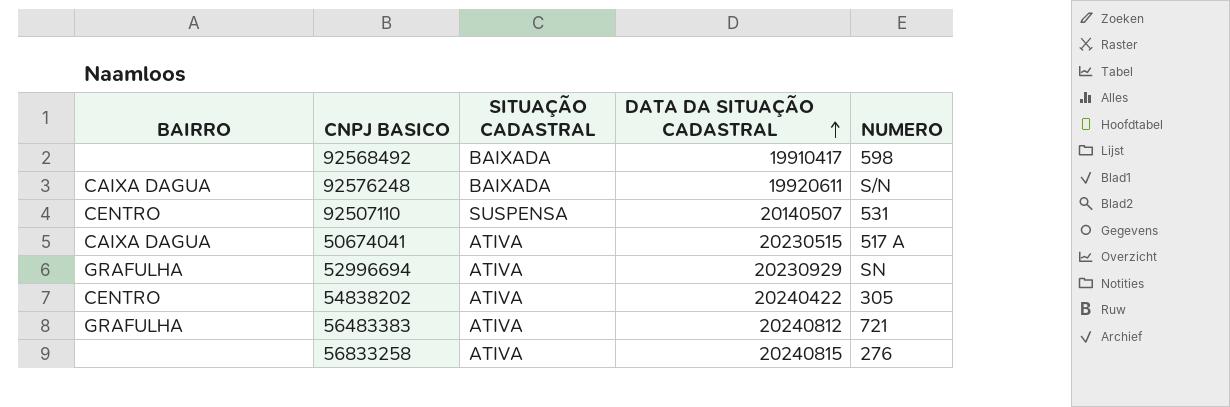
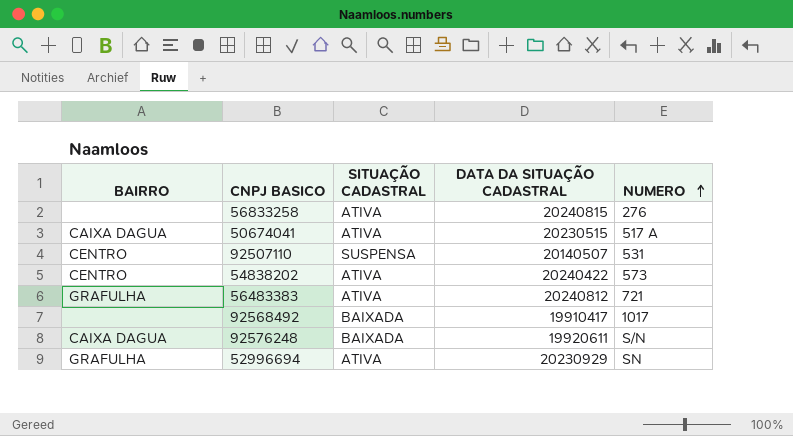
row order: DATA DA SITUAÇÃO CADASTRAL ascending -> NUMERO ascending
54838202 | NUMERO: 305 -> 573
92568492 | NUMERO: 598 -> 1017

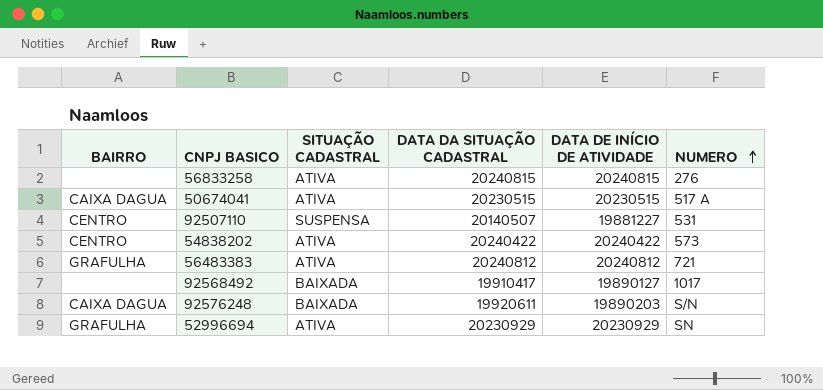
column DATA DE INÍCIO DE ATIVIDADE | position: none -> 5

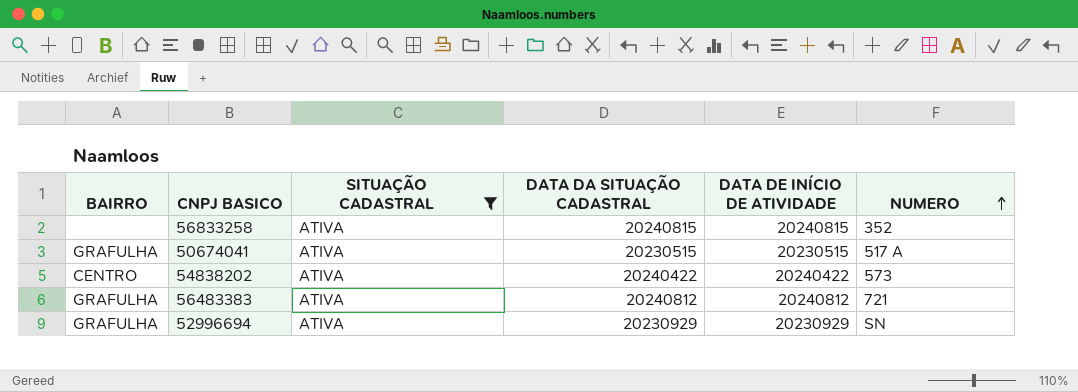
filter: none -> SITUAÇÃO CADASTRAL = ATIVA
56833258 | NUMERO: 276 -> 352
50674041 | BAIRRO: CAIXA DAGUA -> GRAFULHA

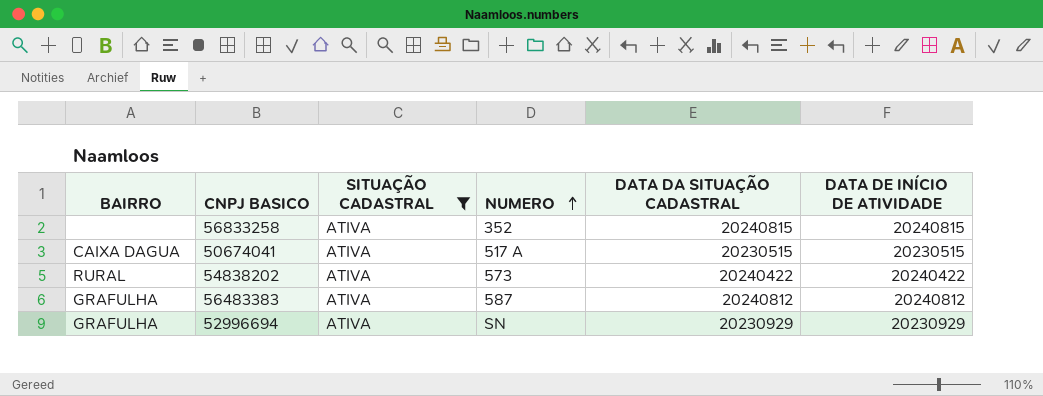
column NUMERO | position: 6 -> 4
50674041 | BAIRRO: GRAFULHA -> CAIXA DAGUA
54838202 | BAIRRO: CENTRO -> RURAL
56483383 | NUMERO: 721 -> 587

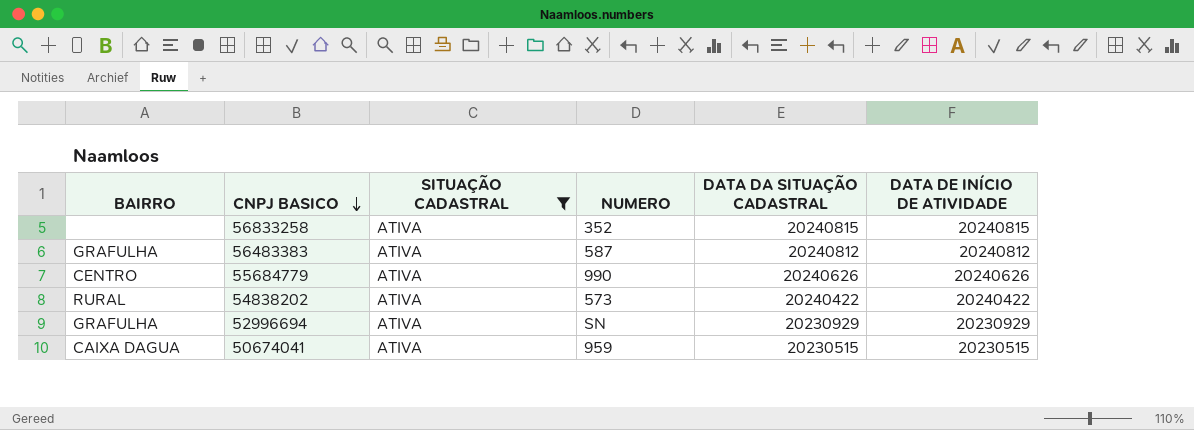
row order: NUMERO ascending -> CNPJ BASICO descending
row 55684779: none -> CENTRO | ATIVA | 990 | 20240626 | 20240626
50674041 | NUMERO: 517 A -> 959

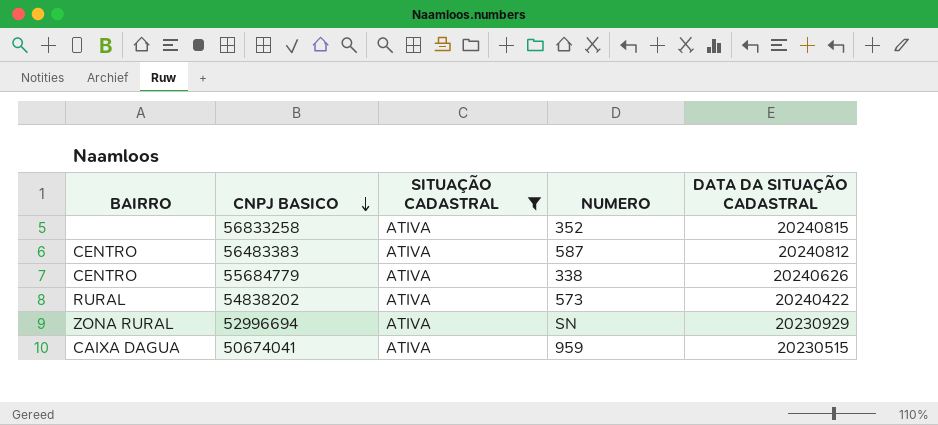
column DATA DE INÍCIO DE ATIVIDADE | position: 6 -> none
56483383 | BAIRRO: GRAFULHA -> CENTRO
55684779 | NUMERO: 990 -> 338
52996694 | BAIRRO: GRAFULHA -> ZONA RURAL

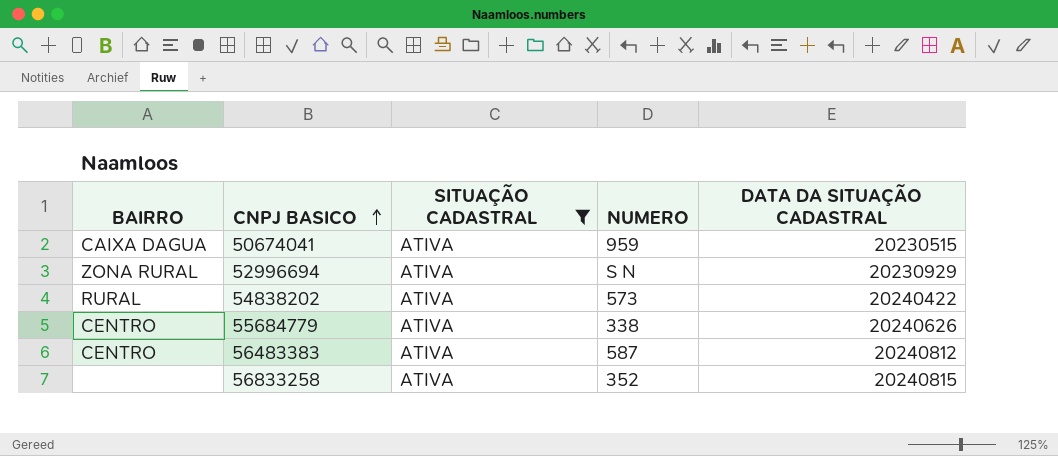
row order: CNPJ BASICO descending -> CNPJ BASICO ascending
52996694 | NUMERO: SN -> S N

